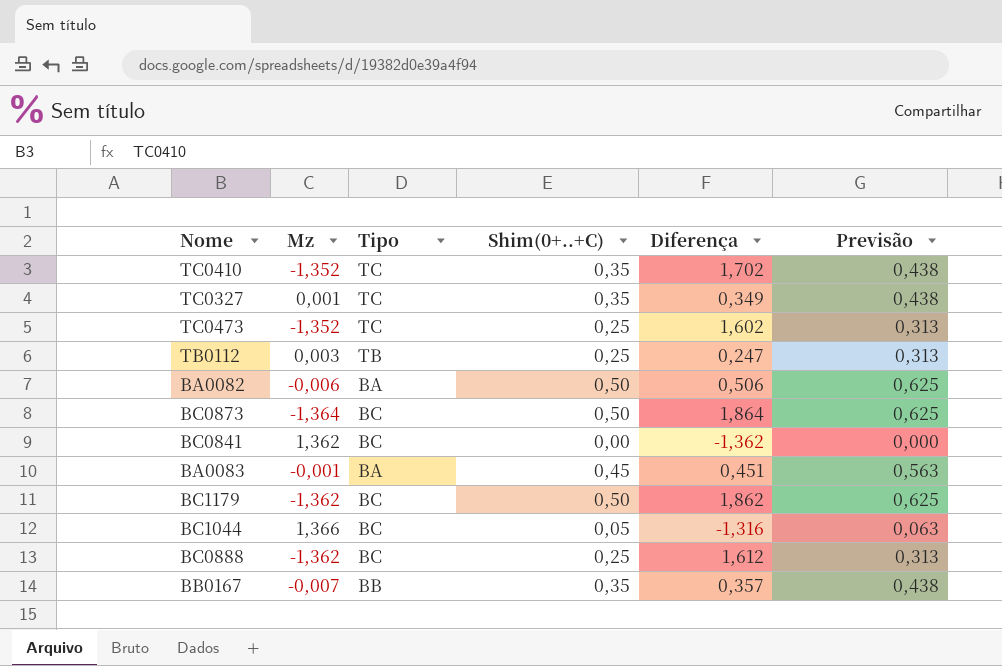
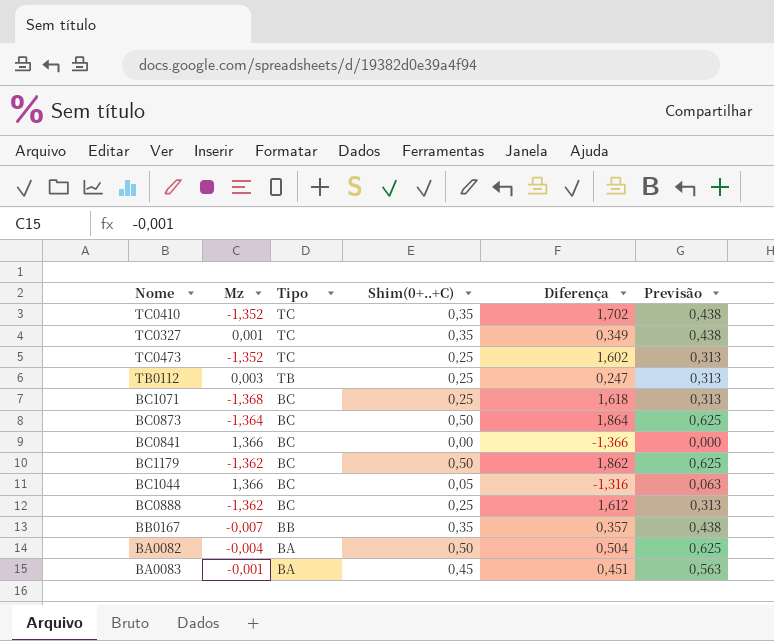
row order: none -> Tipo descending
row BC1071: none -> -1,368 | BC | 0,25 | 1,618 | 0,313
BC0841 | Mz: 1,362 -> 1,366
BC0841 | Diferença: -1,362 -> -1,366
BA0082 | Mz: -0,006 -> -0,004
BA0082 | Diferença: 0,506 -> 0,504

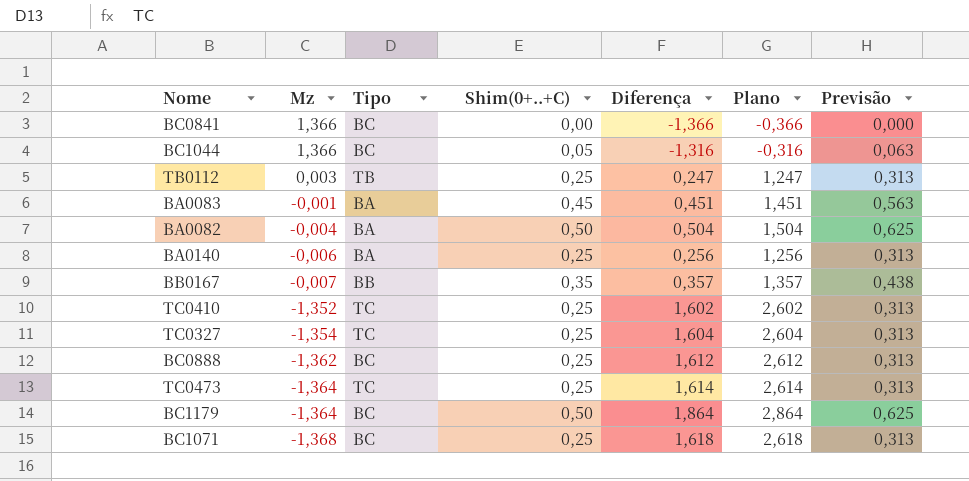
row order: Tipo descending -> Mz descending
column Plano | formula: none -> [Diferença] + 1
row BC0873: -1,364 | BC | 0,50 | 1,864 | 0,625 -> none
row BA0140: none -> -0,006 | BA | 0,25 | 0,256 | 1,256 | 0,313
TC0410 | Shim(0+..+C): 0,35 -> 0,25
TC0410 | Diferença: 1,702 -> 1,602
TC0410 | Previsão: 0,438 -> 0,313
TC0327 | Mz: 0,001 -> -1,354
TC0327 | Shim(0+..+C): 0,35 -> 0,25
TC0327 | Diferença: 0,349 -> 1,604
TC0327 | Previsão: 0,438 -> 0,313
TC0473 | Mz: -1,352 -> -1,364
TC0473 | Diferença: 1,602 -> 1,614
BC1179 | Mz: -1,362 -> -1,364
BC1179 | Diferença: 1,862 -> 1,864

